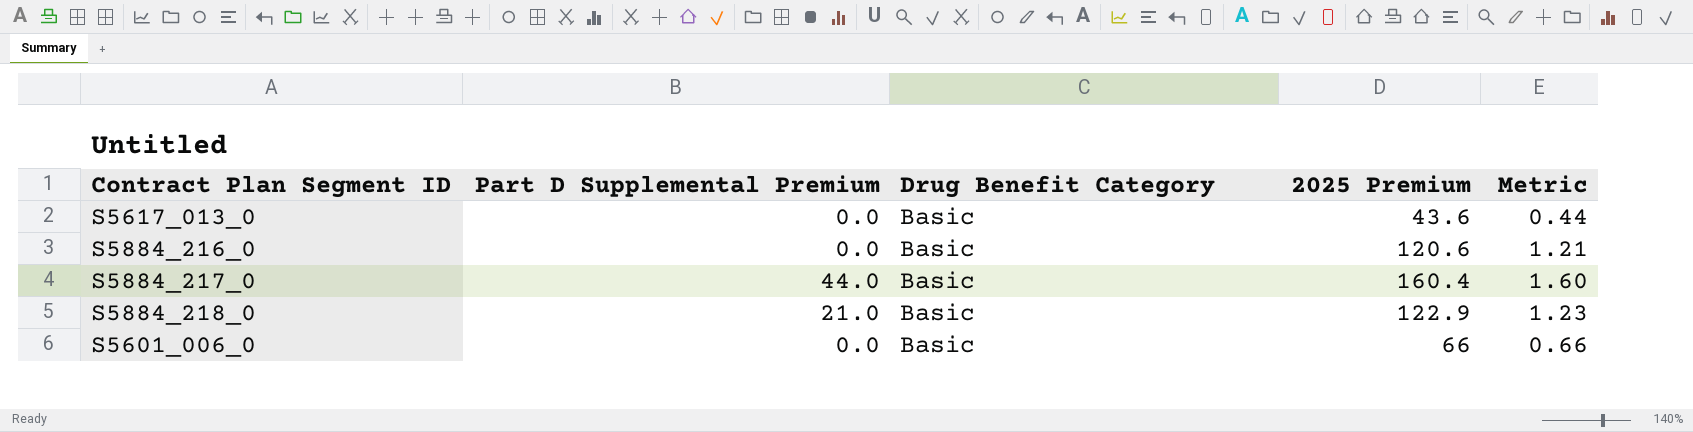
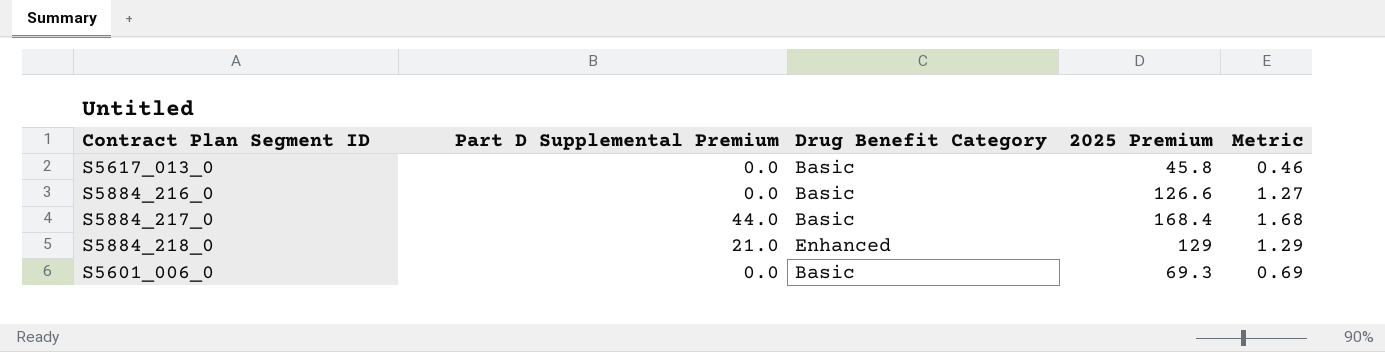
S5617_013_0 | 2025 Premium: 43.6 -> 45.8
S5617_013_0 | Metric: 0.44 -> 0.46
S5884_216_0 | 2025 Premium: 120.6 -> 126.6
S5884_216_0 | Metric: 1.21 -> 1.27
S5884_217_0 | 2025 Premium: 160.4 -> 168.4
S5884_217_0 | Metric: 1.60 -> 1.68
S5884_218_0 | Drug Benefit Category: Basic -> Enhanced
S5884_218_0 | 2025 Premium: 122.9 -> 129
S5884_218_0 | Metric: 1.23 -> 1.29
S5601_006_0 | 2025 Premium: 66 -> 69.3
S5601_006_0 | Metric: 0.66 -> 0.69

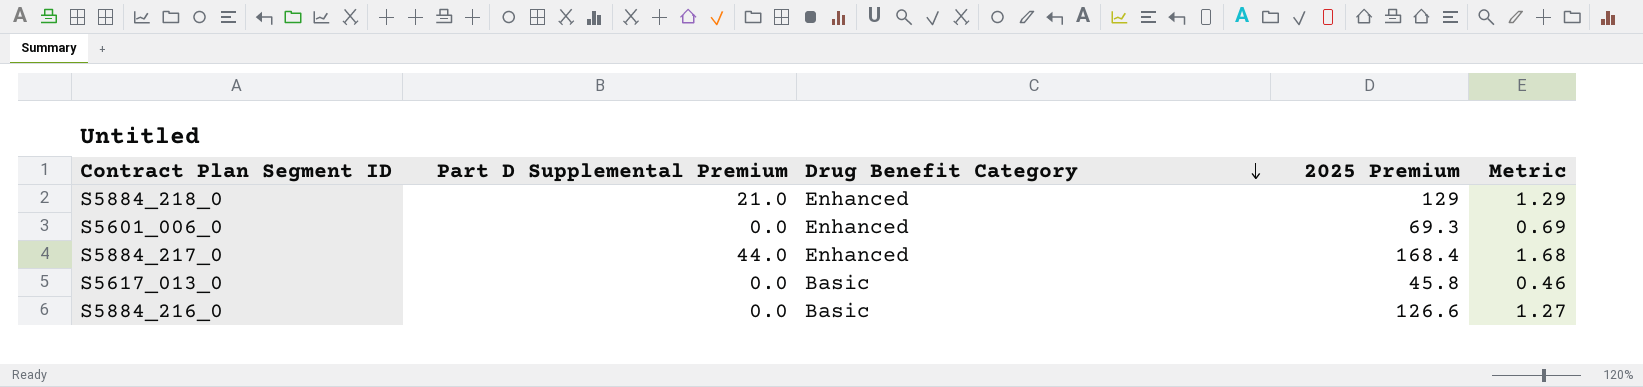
row order: none -> Drug Benefit Category descending
S5601_006_0 | Drug Benefit Category: Basic -> Enhanced
S5884_217_0 | Drug Benefit Category: Basic -> Enhanced

